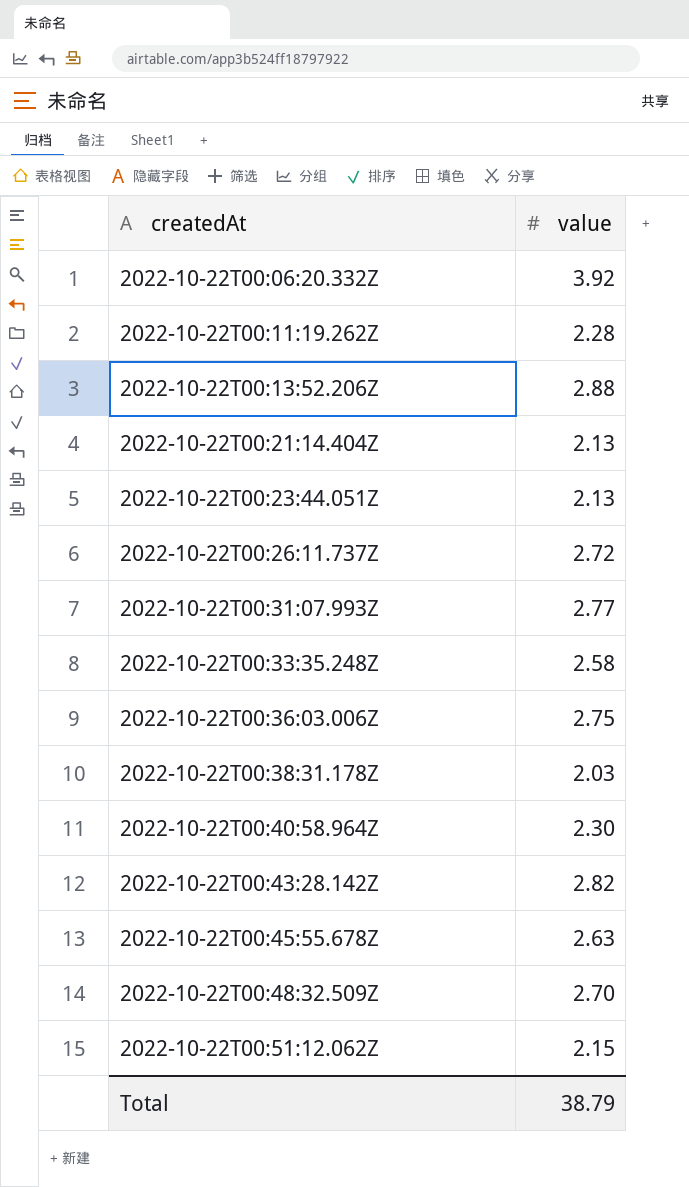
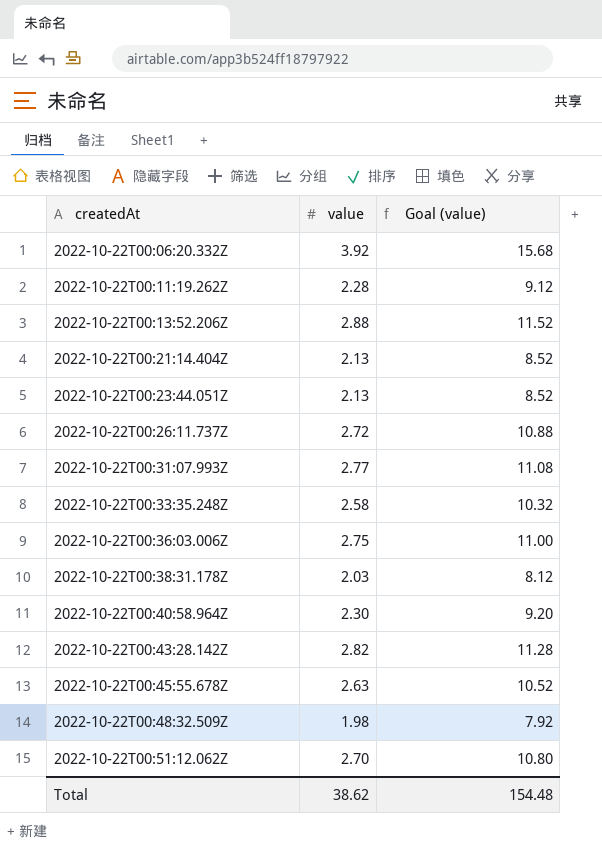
column Goal (value) | formula: none -> [value] * 4
2022-10-22T00:48:32.509Z | value: 2.70 -> 1.98
2022-10-22T00:51:12.062Z | value: 2.15 -> 2.70
Total | value: 38.79 -> 38.62

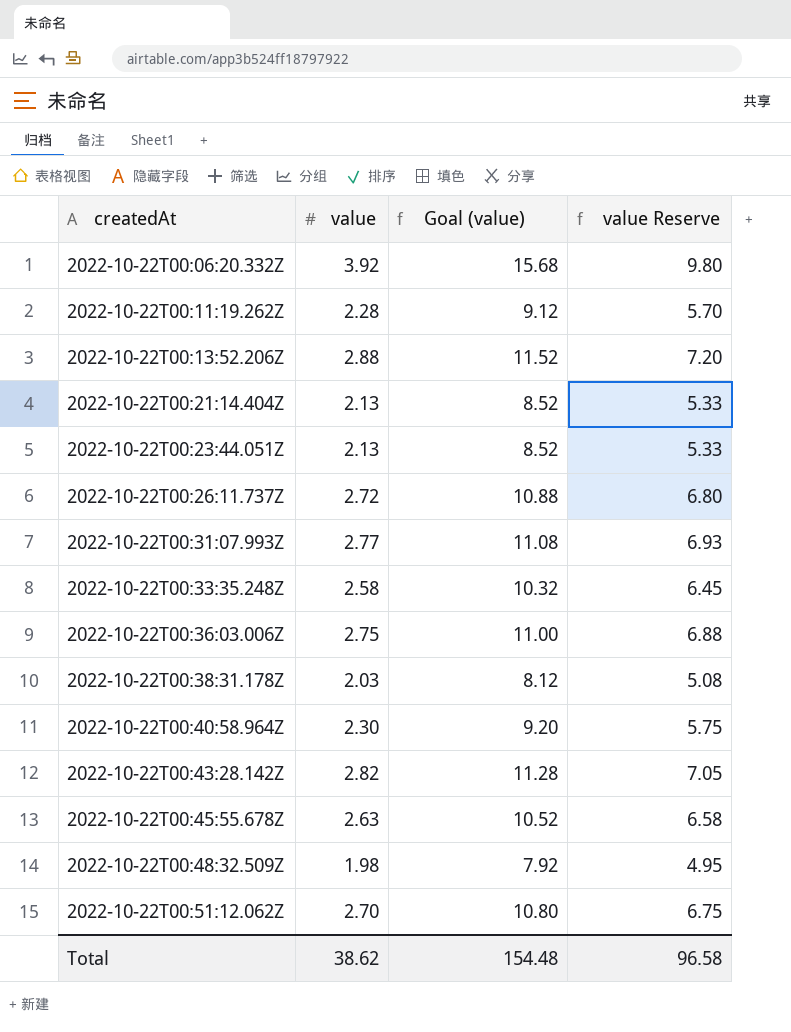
column value Reserve | formula: none -> [value] * 2.5

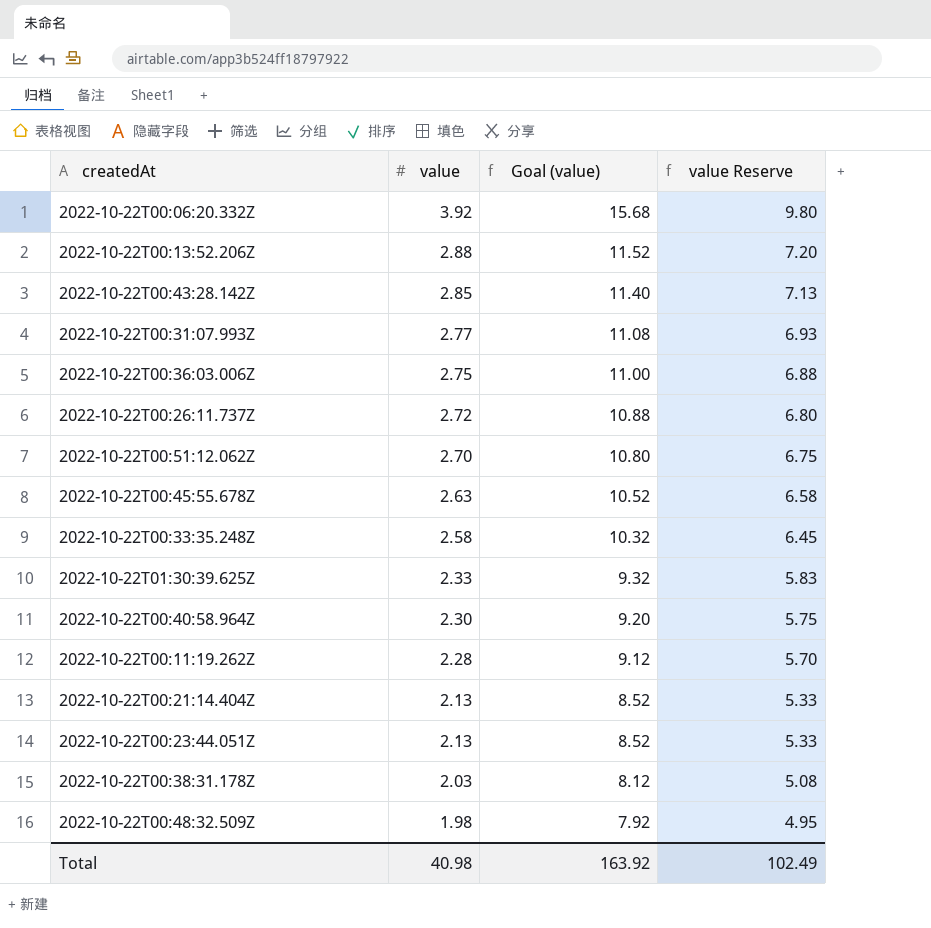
row order: createdAt ascending -> value descending
2022-10-22T00:43:28.142Z | value: 2.82 -> 2.85
2022-10-22T00:43:28.142Z | Goal (value): 11.28 -> 11.40
2022-10-22T00:43:28.142Z | value Reserve: 7.05 -> 7.13
row 2022-10-22T01:30:39.625Z: none -> 2.33 | 9.32 | 5.83
Total | value: 38.62 -> 40.98
Total | Goal (value): 154.48 -> 163.92
Total | value Reserve: 96.58 -> 102.49

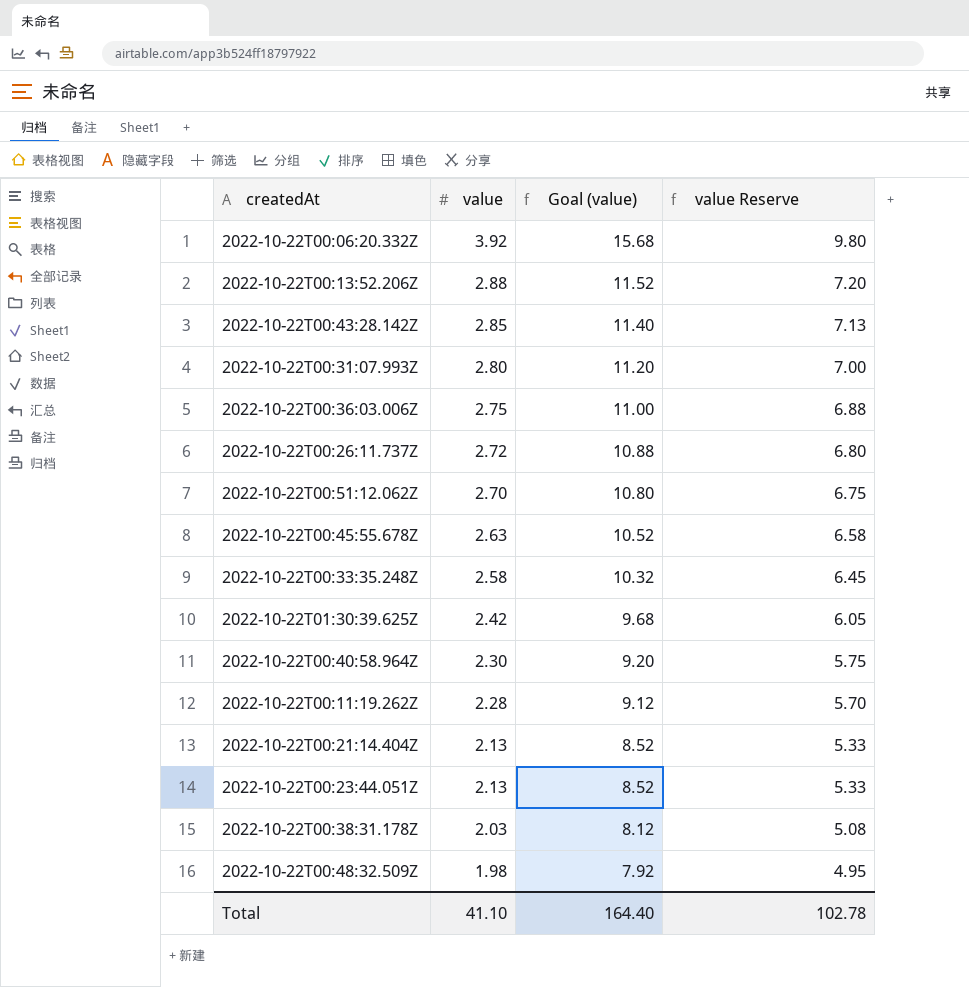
2022-10-22T00:31:07.993Z | value: 2.77 -> 2.80
2022-10-22T00:31:07.993Z | Goal (value): 11.08 -> 11.20
2022-10-22T00:31:07.993Z | value Reserve: 6.93 -> 7.00
2022-10-22T01:30:39.625Z | value: 2.33 -> 2.42
2022-10-22T01:30:39.625Z | Goal (value): 9.32 -> 9.68
2022-10-22T01:30:39.625Z | value Reserve: 5.83 -> 6.05
Total | value: 40.98 -> 41.10
Total | Goal (value): 163.92 -> 164.40
Total | value Reserve: 102.49 -> 102.78

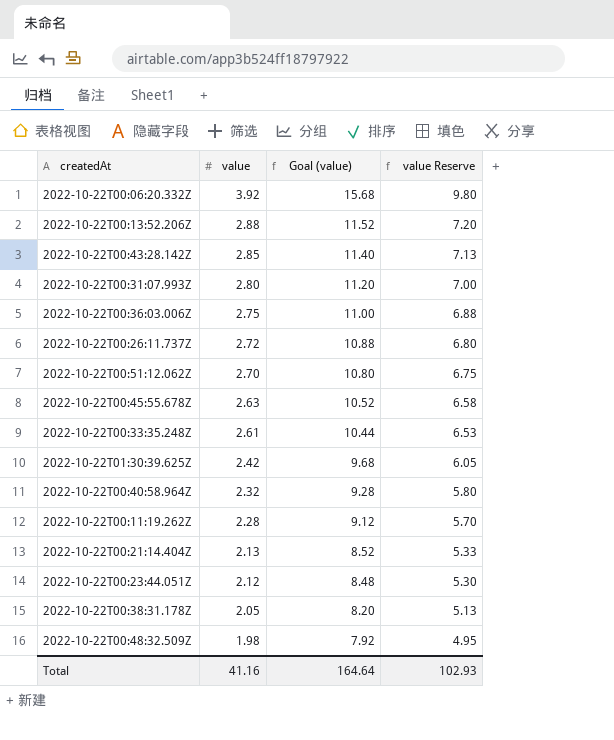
2022-10-22T00:33:35.248Z | value: 2.58 -> 2.61
2022-10-22T00:33:35.248Z | Goal (value): 10.32 -> 10.44
2022-10-22T00:33:35.248Z | value Reserve: 6.45 -> 6.53
2022-10-22T00:40:58.964Z | value: 2.30 -> 2.32
2022-10-22T00:40:58.964Z | Goal (value): 9.20 -> 9.28
2022-10-22T00:40:58.964Z | value Reserve: 5.75 -> 5.80
2022-10-22T00:23:44.051Z | value: 2.13 -> 2.12
2022-10-22T00:23:44.051Z | Goal (value): 8.52 -> 8.48
2022-10-22T00:23:44.051Z | value Reserve: 5.33 -> 5.30
2022-10-22T00:38:31.178Z | value: 2.03 -> 2.05
2022-10-22T00:38:31.178Z | Goal (value): 8.12 -> 8.20
2022-10-22T00:38:31.178Z | value Reserve: 5.08 -> 5.13
Total | value: 41.10 -> 41.16
Total | Goal (value): 164.40 -> 164.64
Total | value Reserve: 102.78 -> 102.93

